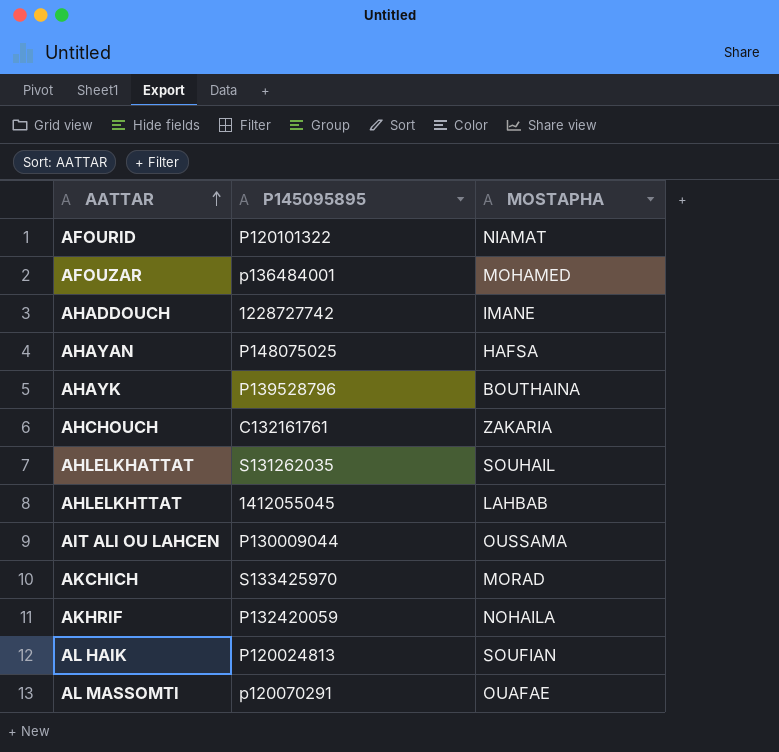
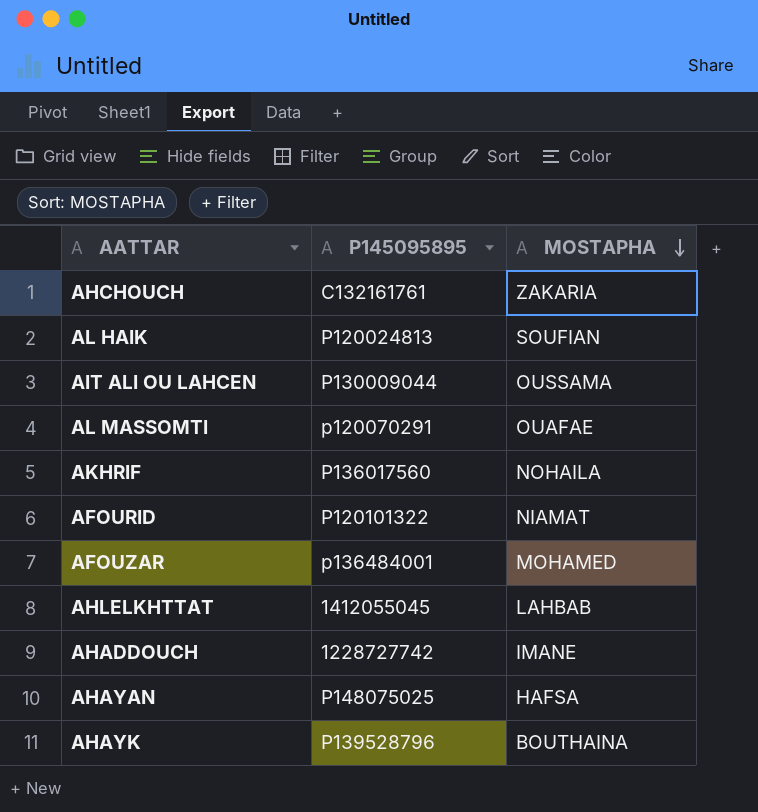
row order: AATTAR ascending -> MOSTAPHA descending
row AHLELKHATTAT: S131262035 | SOUHAIL -> none
row AKCHICH: S133425970 | MORAD -> none
AKHRIF | P145095895: P132420059 -> P136017560

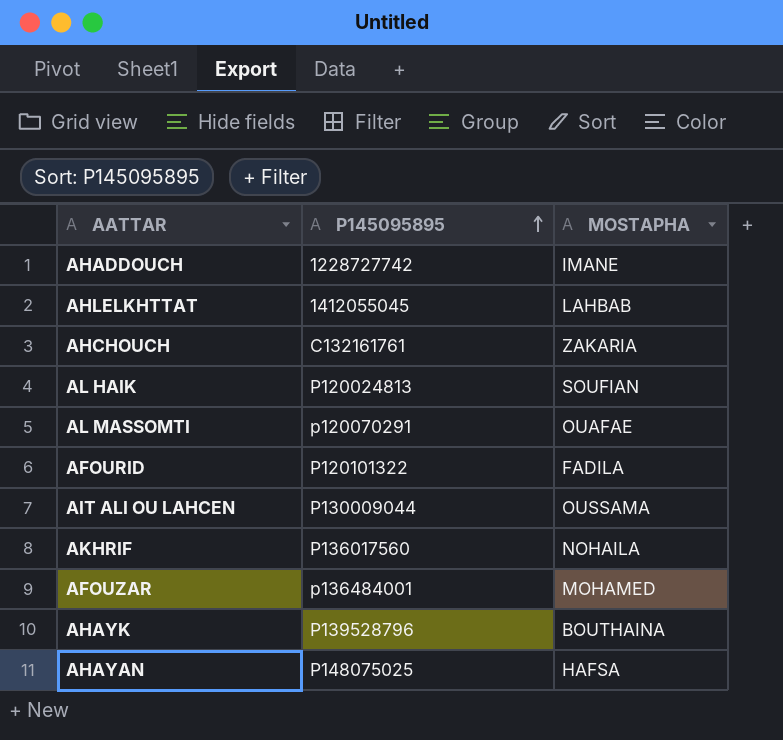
row order: MOSTAPHA descending -> P145095895 ascending
AFOURID | MOSTAPHA: NIAMAT -> FADILA

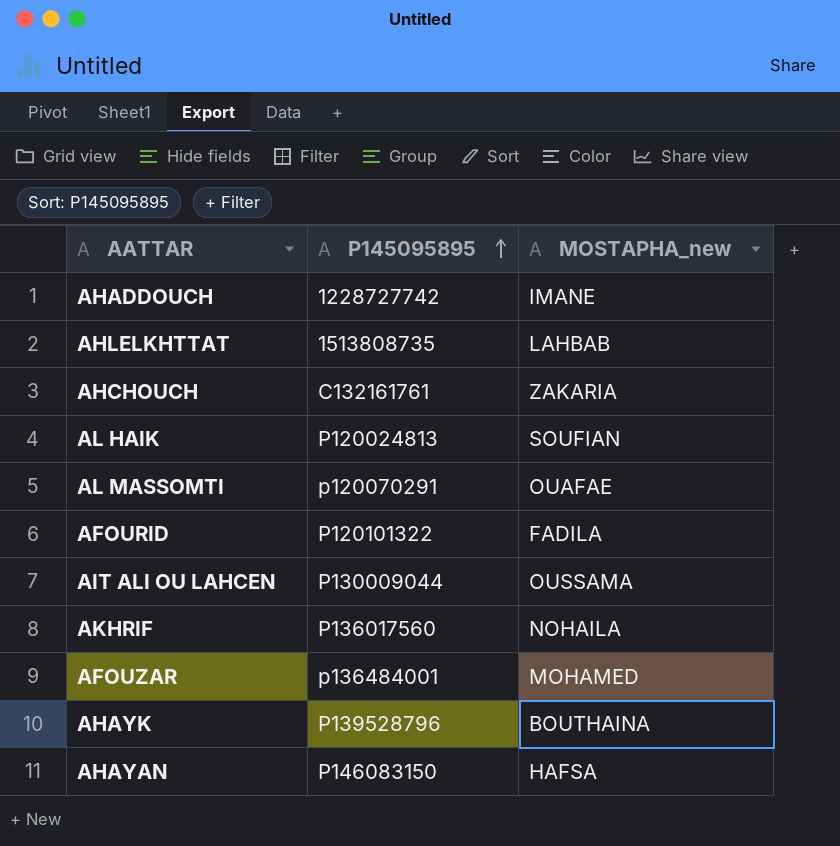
column name: MOSTAPHA -> MOSTAPHA_new
AHLELKHTTAT | P145095895: 1412055045 -> 1513808735
AHAYAN | P145095895: P148075025 -> P146083150

